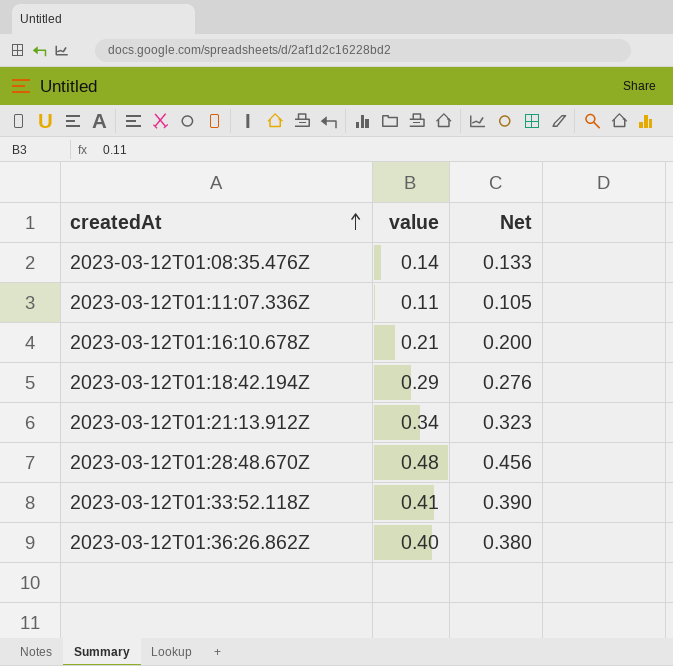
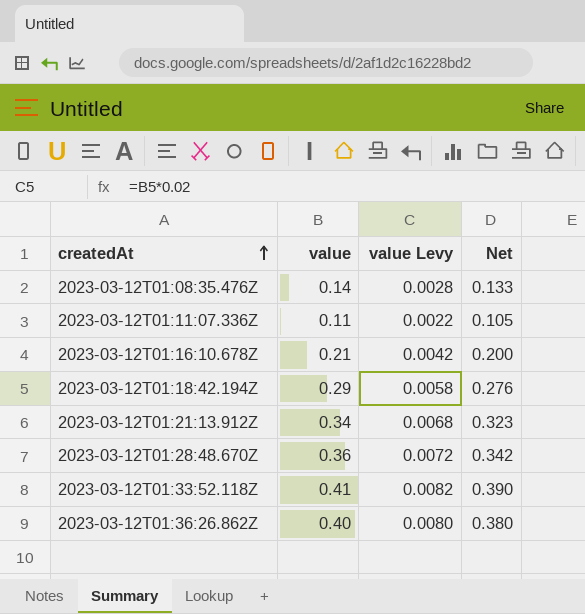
column value Levy | formula: none -> [value] * 0.02
2023-03-12T01:28:48.670Z | value: 0.48 -> 0.36
2023-03-12T01:28:48.670Z | Net: 0.456 -> 0.342

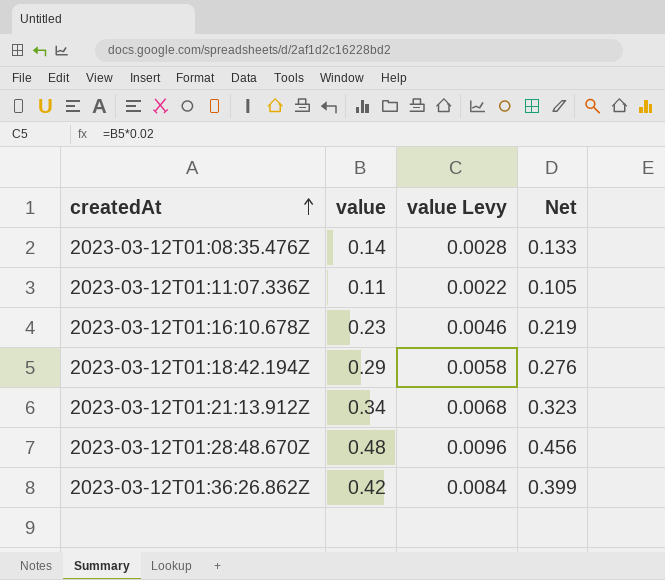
row 2023-03-12T01:33:52.118Z: 0.41 | 0.0082 | 0.390 -> none
2023-03-12T01:16:10.678Z | value: 0.21 -> 0.23
2023-03-12T01:16:10.678Z | value Levy: 0.0042 -> 0.0046
2023-03-12T01:16:10.678Z | Net: 0.200 -> 0.219
2023-03-12T01:28:48.670Z | value: 0.36 -> 0.48
2023-03-12T01:28:48.670Z | value Levy: 0.0072 -> 0.0096
2023-03-12T01:28:48.670Z | Net: 0.342 -> 0.456
2023-03-12T01:36:26.862Z | value: 0.40 -> 0.42
2023-03-12T01:36:26.862Z | value Levy: 0.0080 -> 0.0084
2023-03-12T01:36:26.862Z | Net: 0.380 -> 0.399

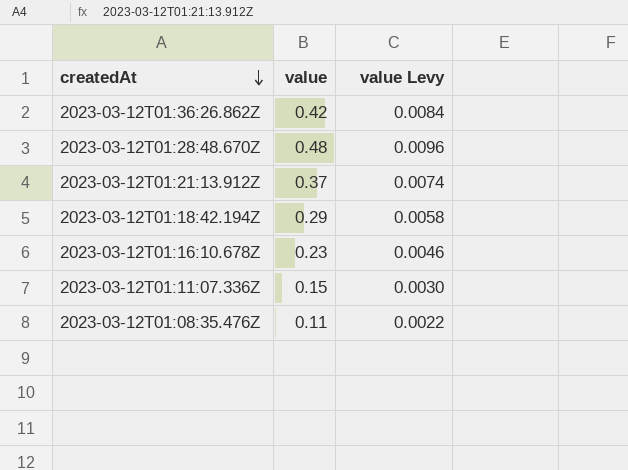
row order: createdAt ascending -> createdAt descending
column Net | formula: [value] * 0.95 -> none
2023-03-12T01:21:13.912Z | value: 0.34 -> 0.37
2023-03-12T01:21:13.912Z | value Levy: 0.0068 -> 0.0074
2023-03-12T01:11:07.336Z | value: 0.11 -> 0.15
2023-03-12T01:11:07.336Z | value Levy: 0.0022 -> 0.0030
2023-03-12T01:08:35.476Z | value: 0.14 -> 0.11
2023-03-12T01:08:35.476Z | value Levy: 0.0028 -> 0.0022

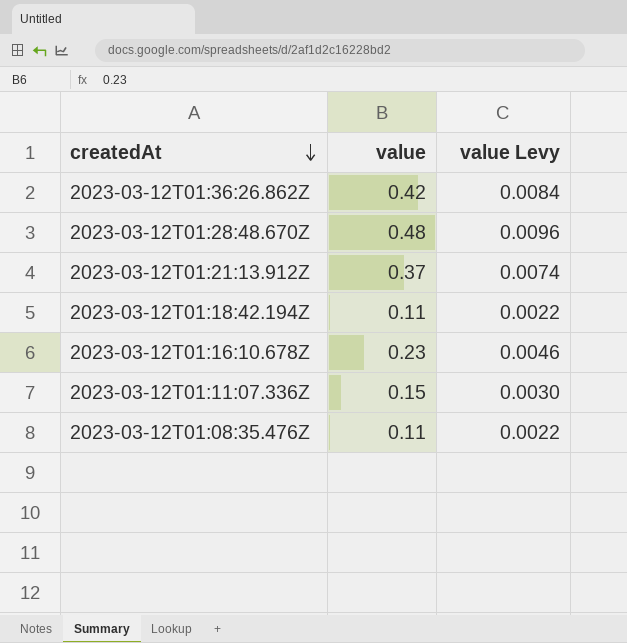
2023-03-12T01:18:42.194Z | value: 0.29 -> 0.11
2023-03-12T01:18:42.194Z | value Levy: 0.0058 -> 0.0022

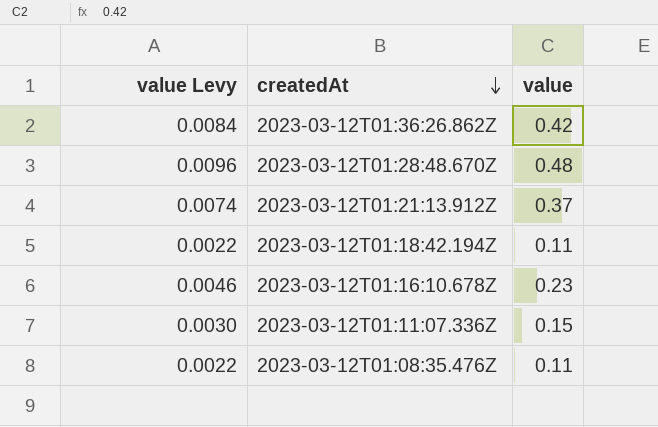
column value Levy | position: 3 -> 1

